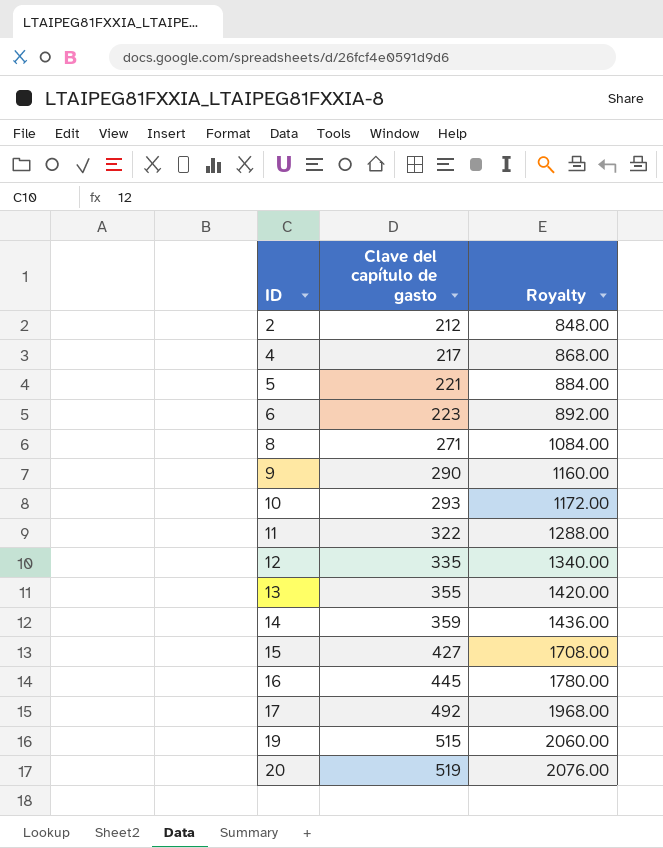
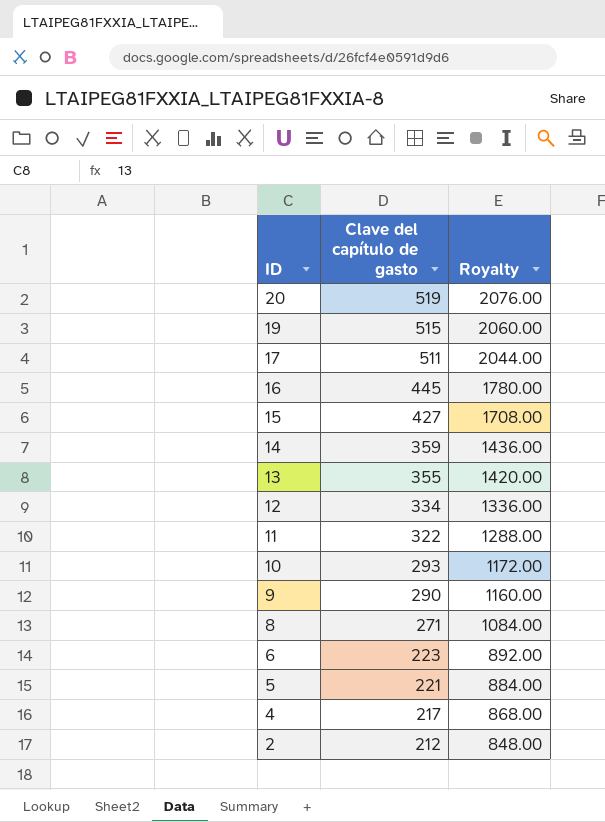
row order: ID ascending -> ID descending
17 | Clave del capítulo de gasto: 492 -> 511
17 | Royalty: 1968.00 -> 2044.00
12 | Clave del capítulo de gasto: 335 -> 334
12 | Royalty: 1340.00 -> 1336.00

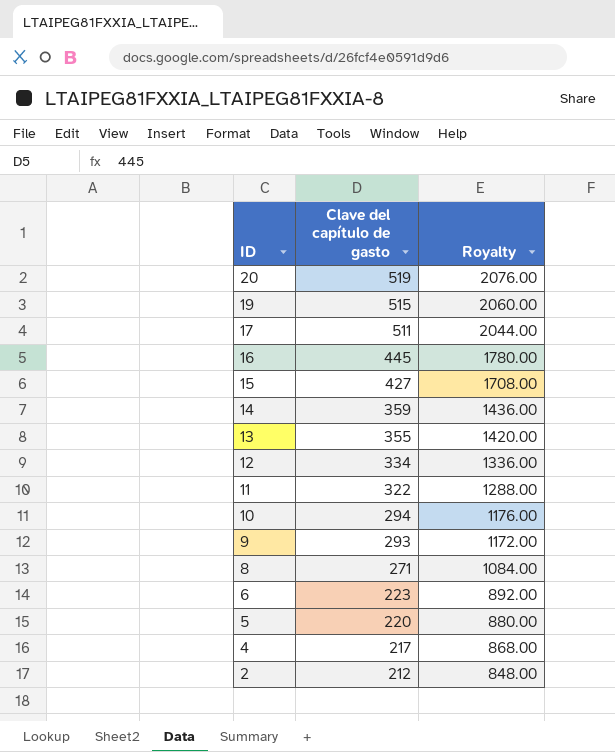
10 | Clave del capítulo de gasto: 293 -> 294
10 | Royalty: 1172.00 -> 1176.00
9 | Clave del capítulo de gasto: 290 -> 293
9 | Royalty: 1160.00 -> 1172.00
5 | Clave del capítulo de gasto: 221 -> 220
5 | Royalty: 884.00 -> 880.00

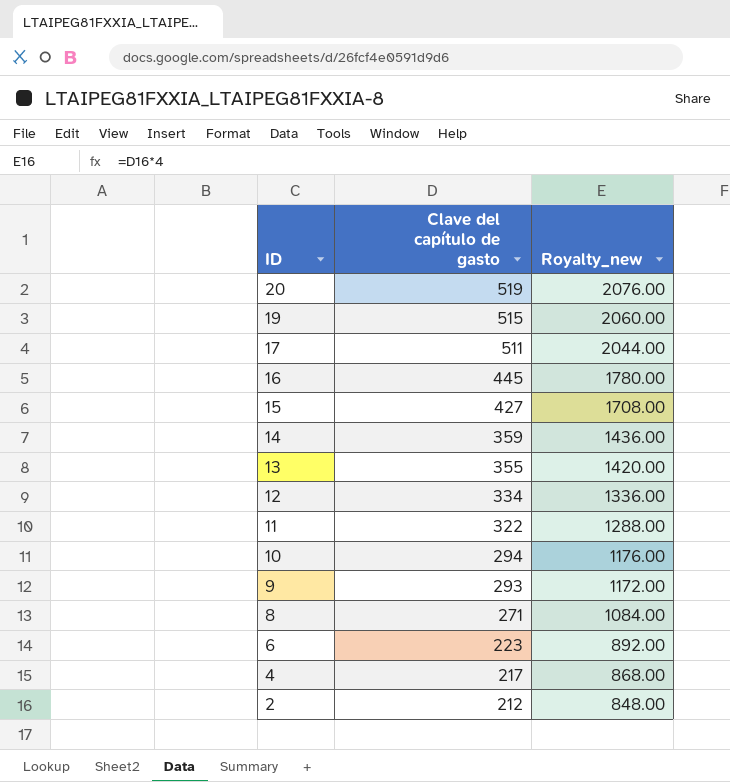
column name: Royalty -> Royalty_new
row 5: 220 | 880.00 -> none

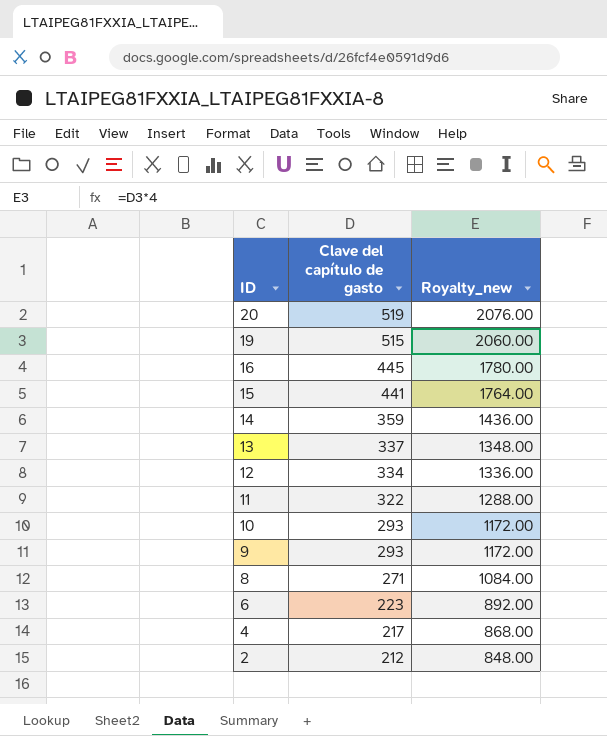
row 17: 511 | 2044.00 -> none
15 | Clave del capítulo de gasto: 427 -> 441
15 | Royalty_new: 1708.00 -> 1764.00
13 | Clave del capítulo de gasto: 355 -> 337
13 | Royalty_new: 1420.00 -> 1348.00
10 | Clave del capítulo de gasto: 294 -> 293
10 | Royalty_new: 1176.00 -> 1172.00

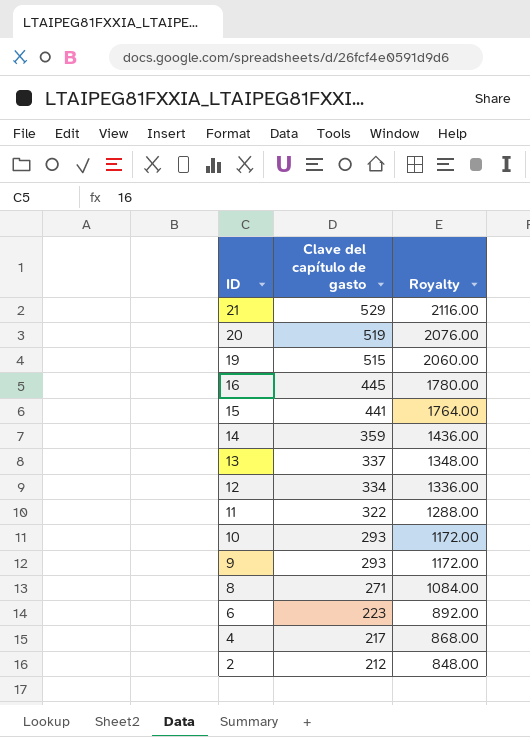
column name: Royalty_new -> Royalty
row 21: none -> 529 | 2116.00

